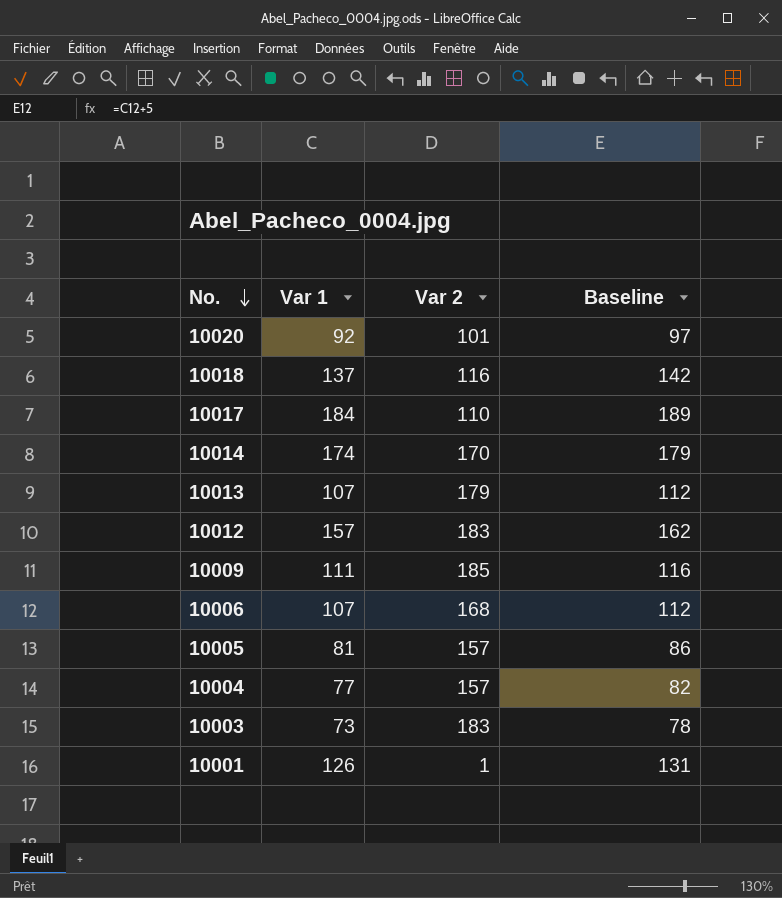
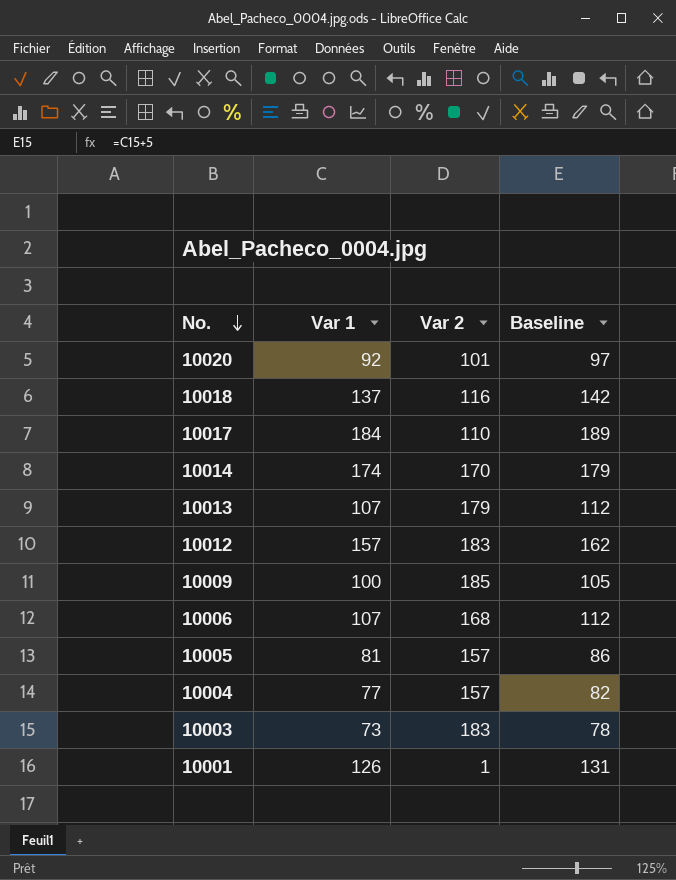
10009 | Var 1: 111 -> 100
10009 | Baseline: 116 -> 105

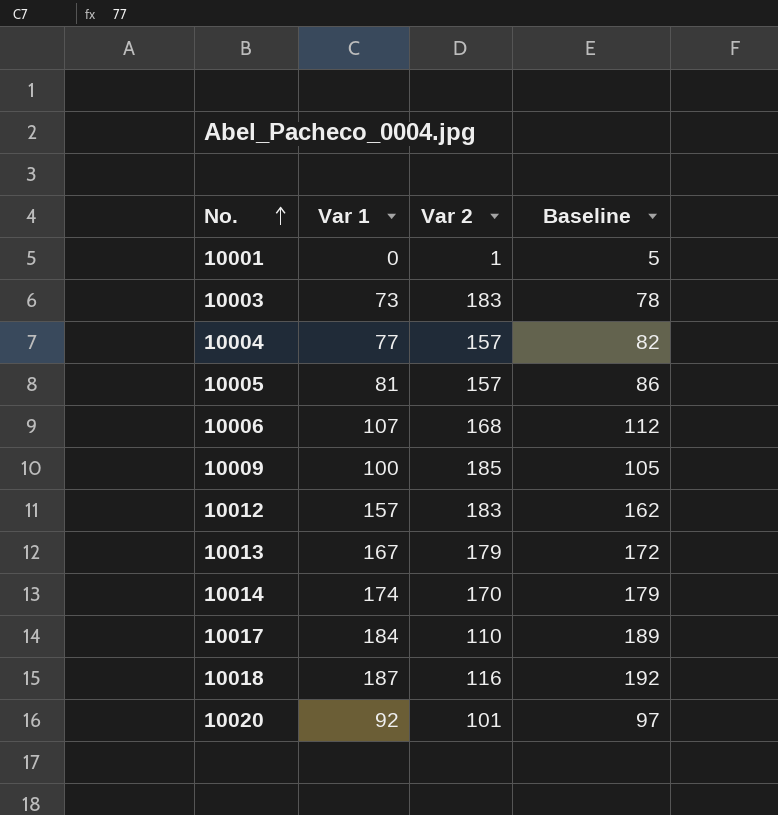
row order: No. descending -> No. ascending
10001 | Var 1: 126 -> 0
10001 | Baseline: 131 -> 5
10013 | Var 1: 107 -> 167
10013 | Baseline: 112 -> 172
10018 | Var 1: 137 -> 187
10018 | Baseline: 142 -> 192

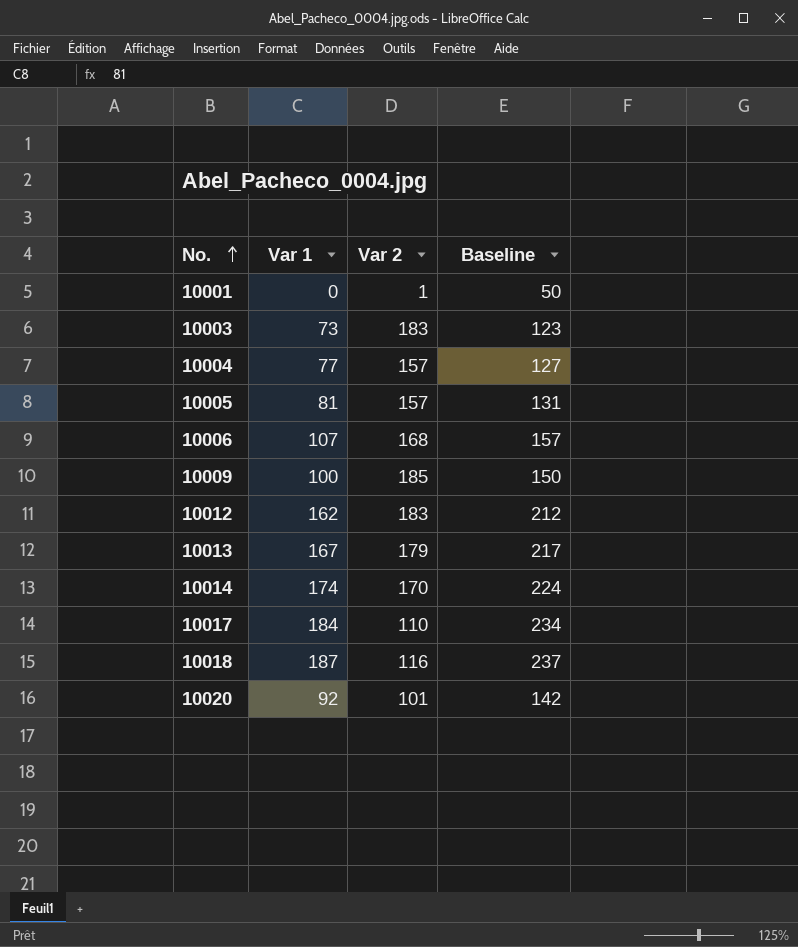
column Baseline | formula: [Var 1] + 5 -> [Var 1] + 50
10012 | Var 1: 157 -> 162

